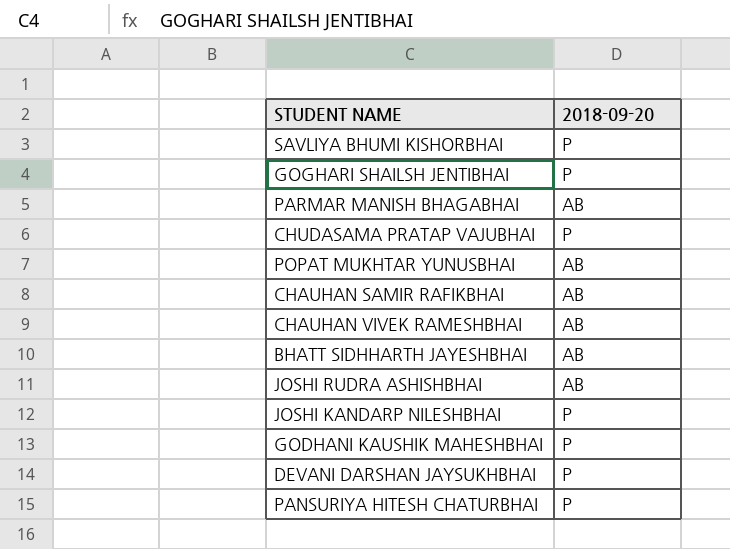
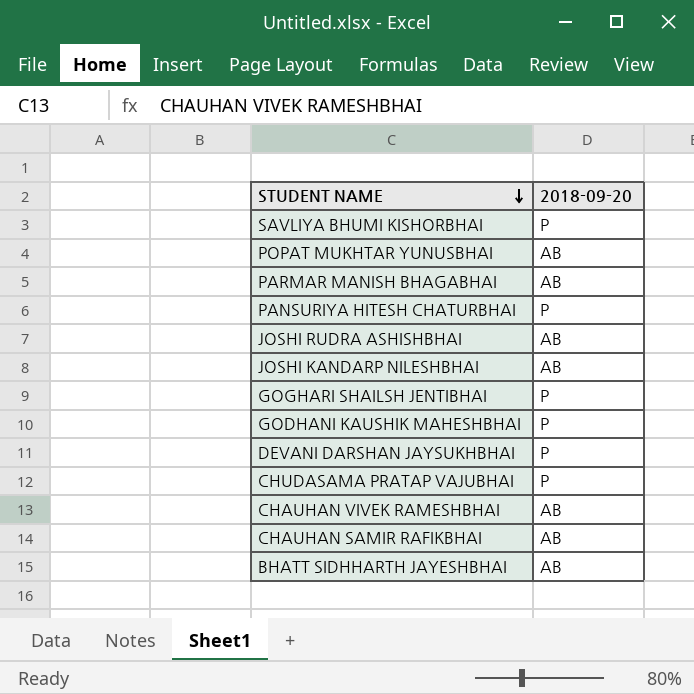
row order: none -> STUDENT NAME descending
JOSHI KANDARP NILESHBHAI | 2018-09-20: P -> AB

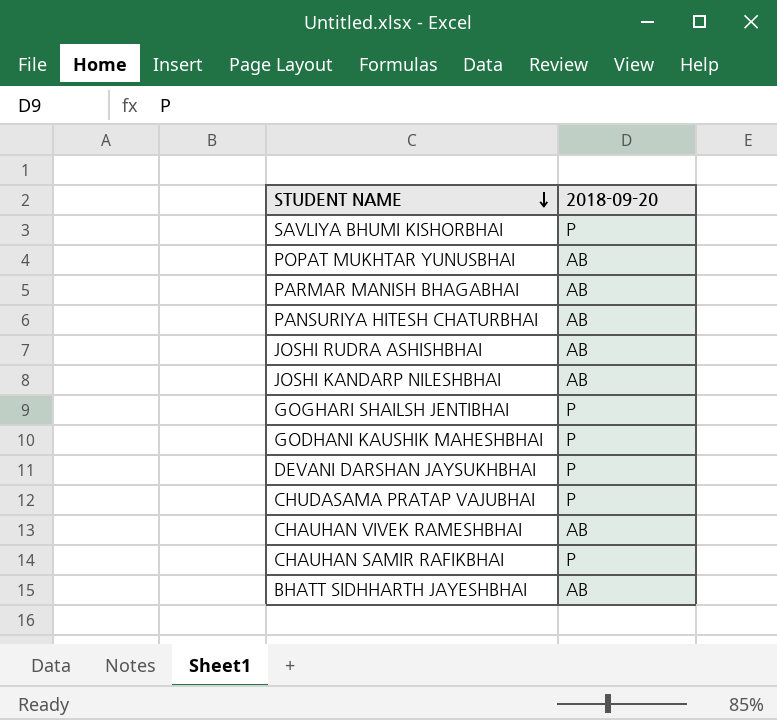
PANSURIYA HITESH CHATURBHAI | 2018-09-20: P -> AB
CHAUHAN SAMIR RAFIKBHAI | 2018-09-20: AB -> P

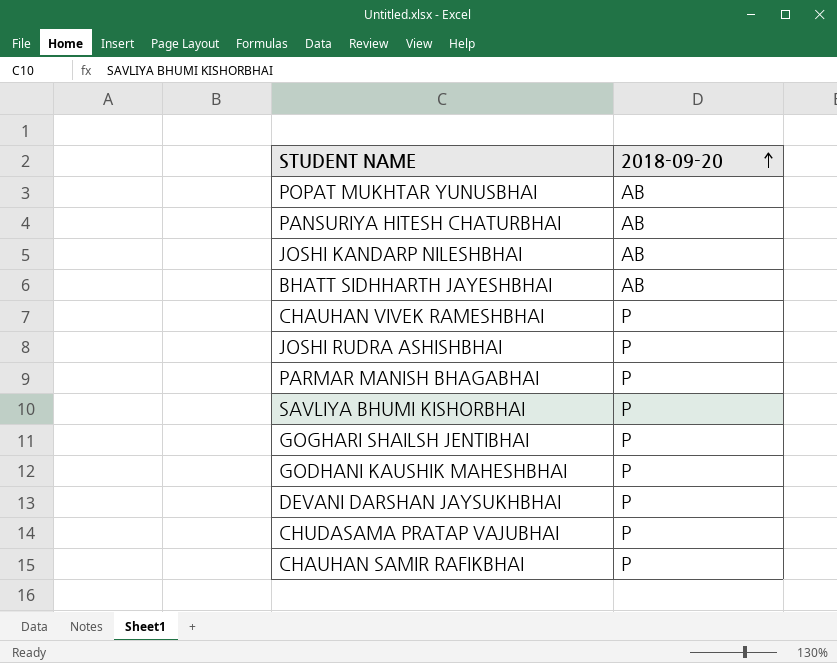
row order: STUDENT NAME descending -> 2018-09-20 ascending
CHAUHAN VIVEK RAMESHBHAI | 2018-09-20: AB -> P
JOSHI RUDRA ASHISHBHAI | 2018-09-20: AB -> P
PARMAR MANISH BHAGABHAI | 2018-09-20: AB -> P

